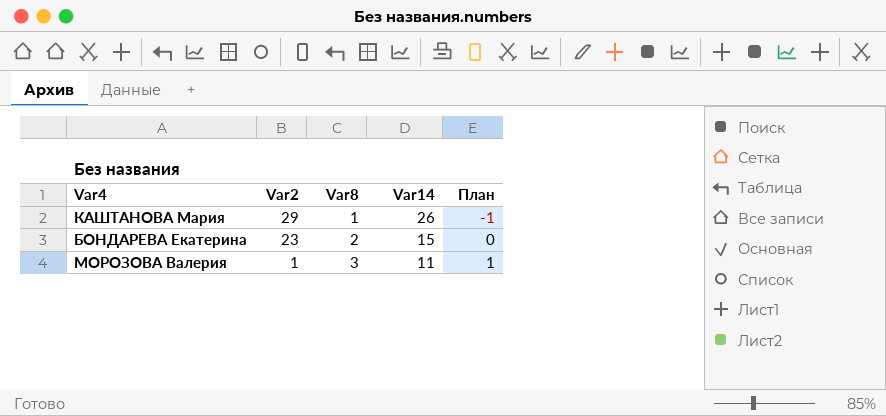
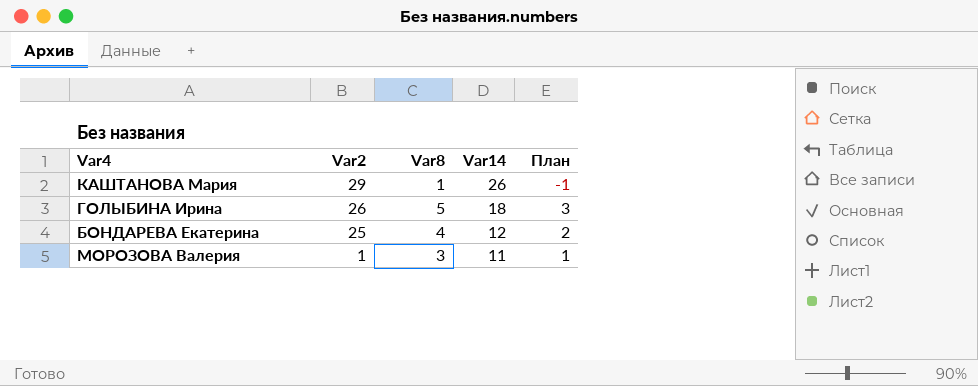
row ГОЛЫБИНА Ирина: none -> 26 | 5 | 18 | 3
БОНДАРЕВА Екатерина | Var2: 23 -> 25
БОНДАРЕВА Екатерина | Var8: 2 -> 4
БОНДАРЕВА Екатерина | Var14: 15 -> 12
БОНДАРЕВА Екатерина | План: 0 -> 2

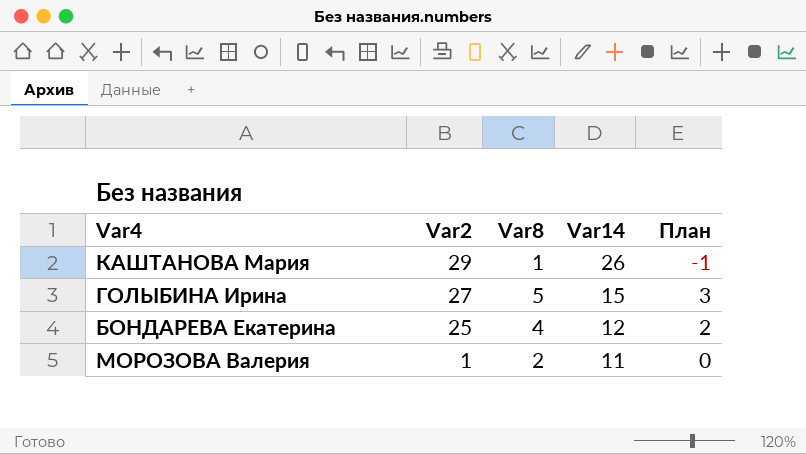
ГОЛЫБИНА Ирина | Var2: 26 -> 27
ГОЛЫБИНА Ирина | Var14: 18 -> 15
МОРОЗОВА Валерия | Var8: 3 -> 2
МОРОЗОВА Валерия | План: 1 -> 0

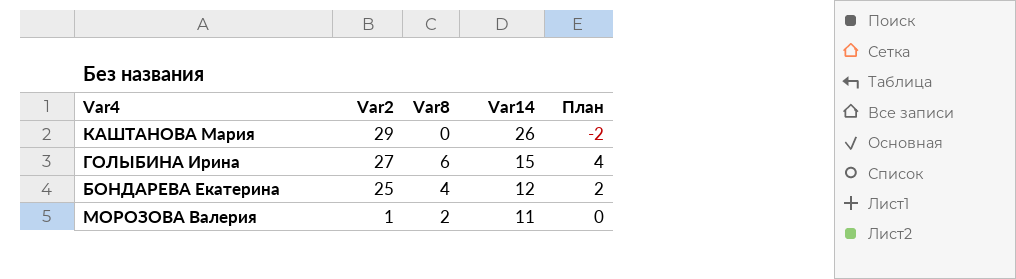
КАШТАНОВА Мария | Var8: 1 -> 0
КАШТАНОВА Мария | План: -1 -> -2
ГОЛЫБИНА Ирина | Var8: 5 -> 6
ГОЛЫБИНА Ирина | План: 3 -> 4

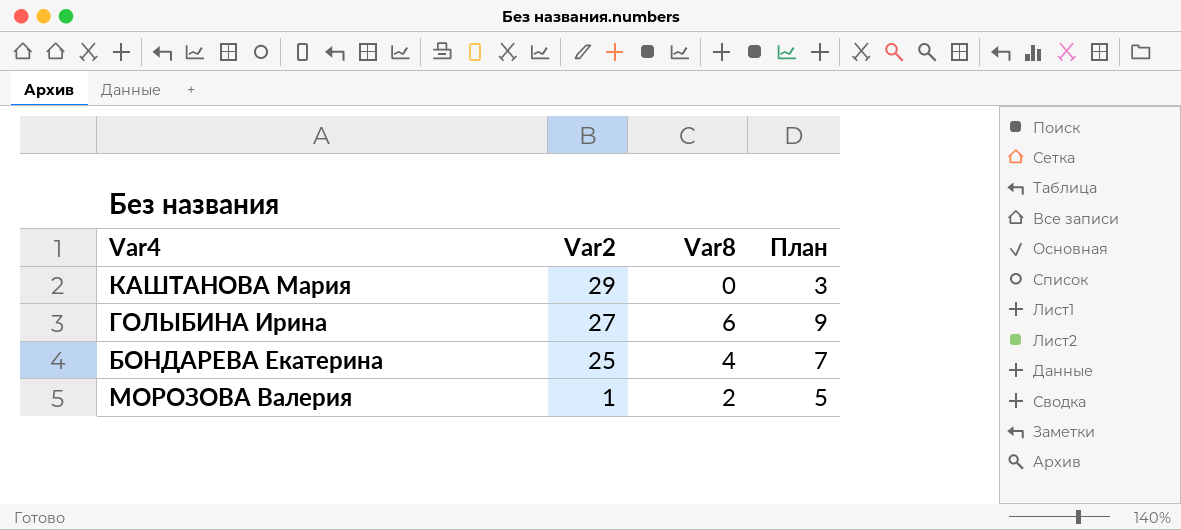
column Var14 | position: 4 -> none
column План | formula: [Var8] - 2 -> [Var8] + 3

